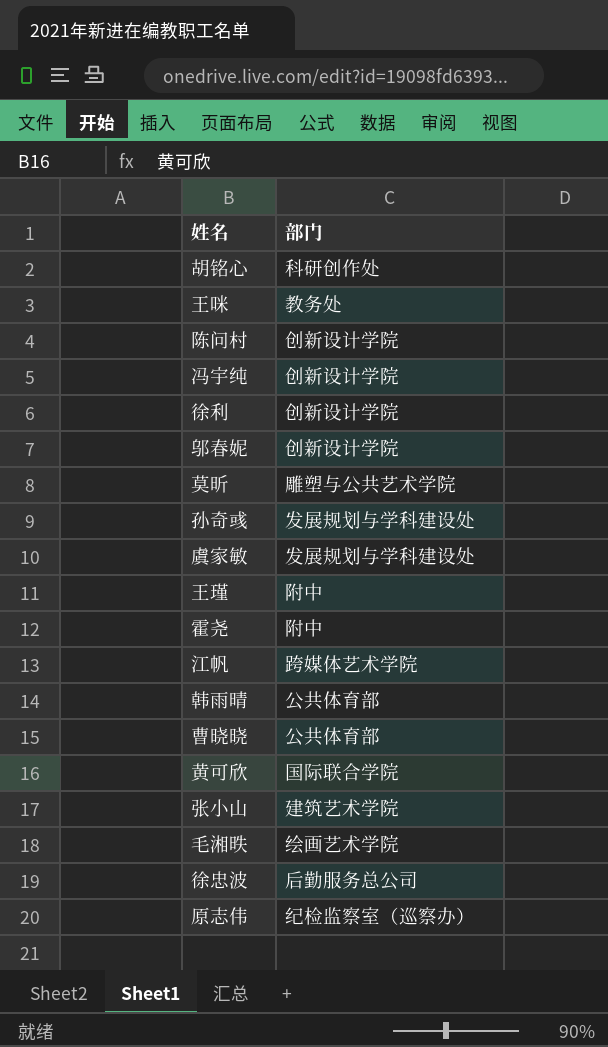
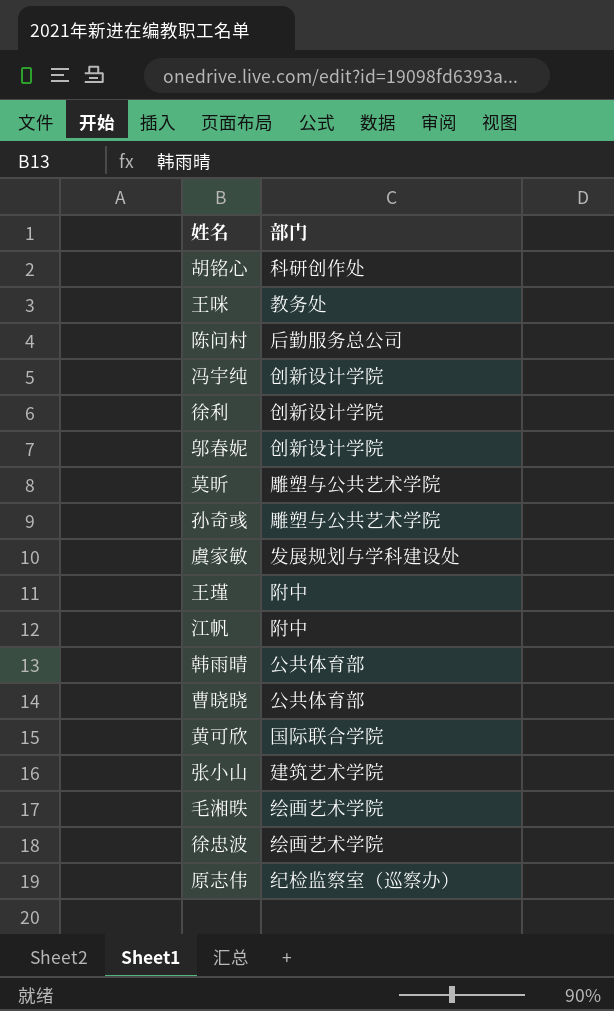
row 霍尧: 附中 -> none
陈问村 | 部门: 创新设计学院 -> 后勤服务总公司
孙奇彧 | 部门: 发展规划与学科建设处 -> 雕塑与公共艺术学院
江帆 | 部门: 跨媒体艺术学院 -> 附中
徐忠波 | 部门: 后勤服务总公司 -> 绘画艺术学院

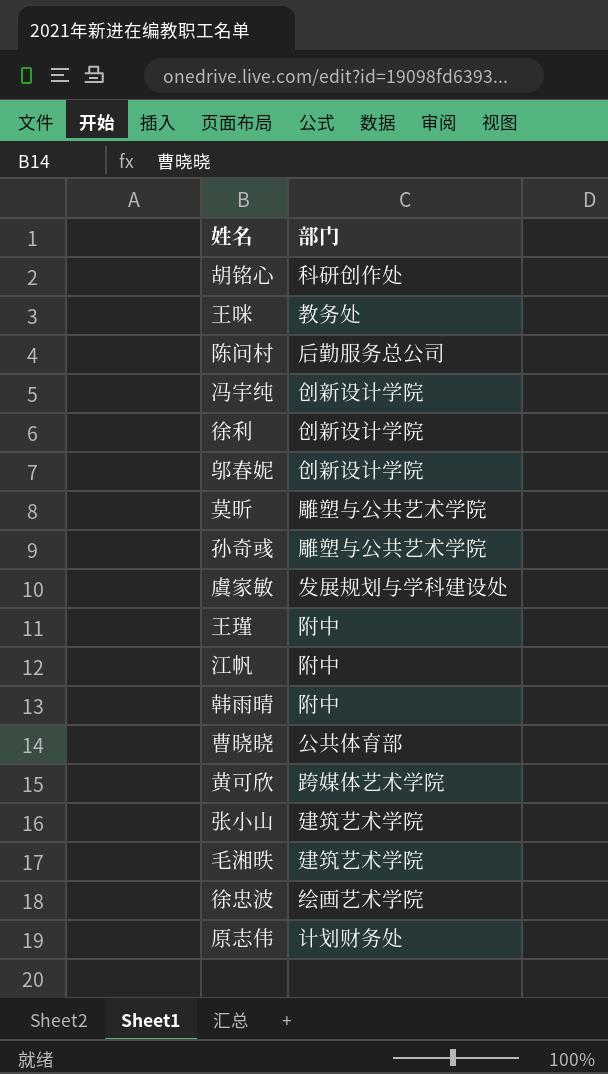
韩雨晴 | 部门: 公共体育部 -> 附中
黄可欣 | 部门: 国际联合学院 -> 跨媒体艺术学院
毛湘昳 | 部门: 绘画艺术学院 -> 建筑艺术学院
原志伟 | 部门: 纪检监察室（巡察办） -> 计划财务处

